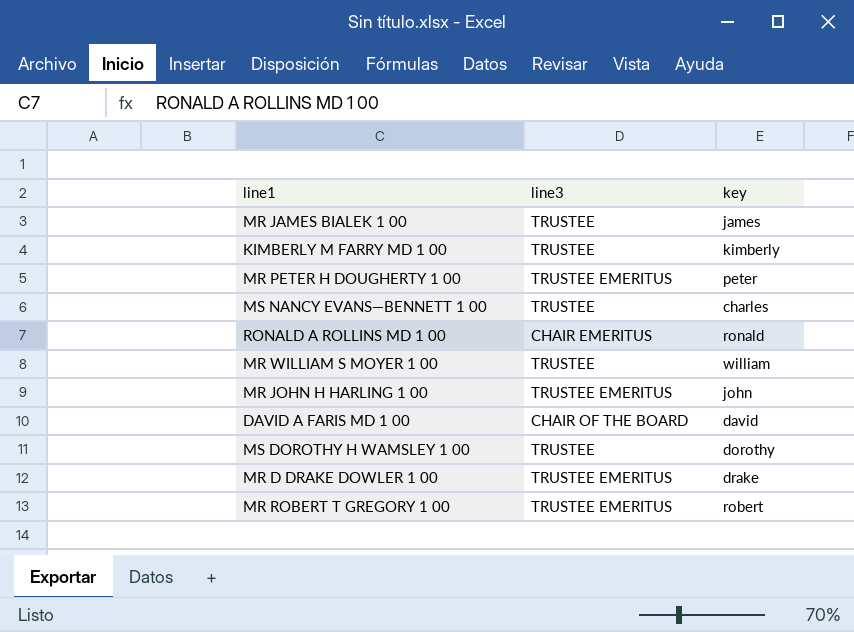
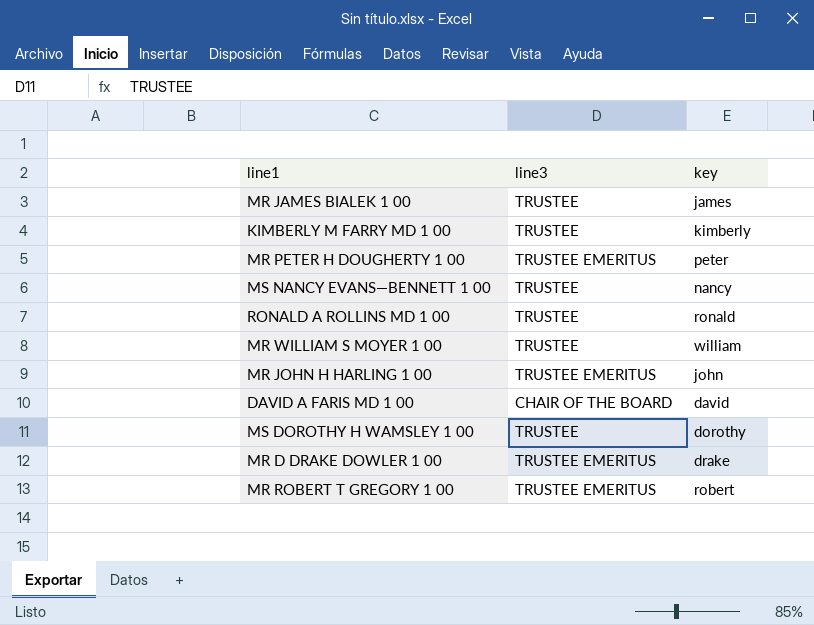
MS NANCY EVANS—BENNETT 1 00 | key: charles -> nancy
RONALD A ROLLINS MD 1 00 | line3: CHAIR EMERITUS -> TRUSTEE

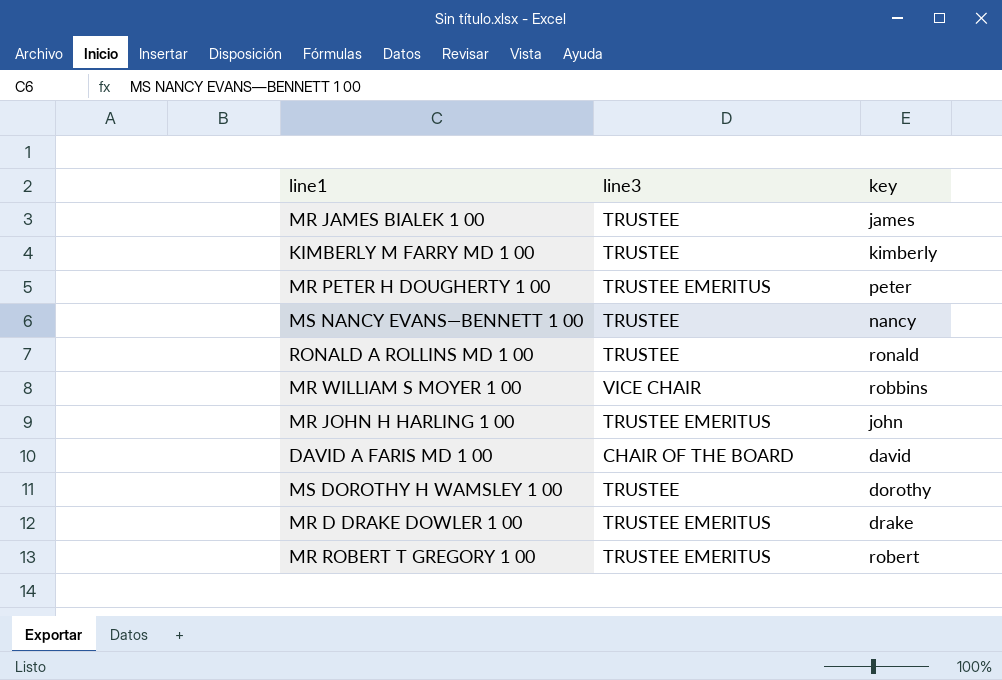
MR WILLIAM S MOYER 1 00 | line3: TRUSTEE -> VICE CHAIR
MR WILLIAM S MOYER 1 00 | key: william -> robbins

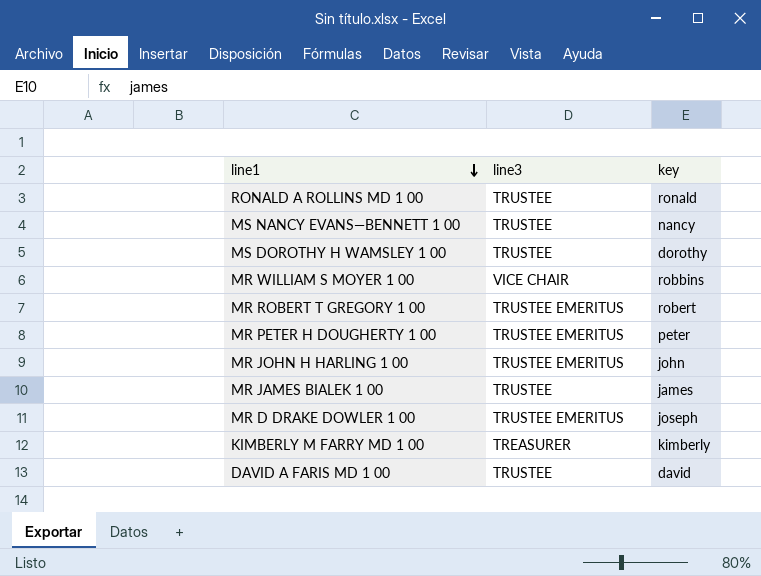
row order: none -> line1 descending
MR D DRAKE DOWLER 1 00 | key: drake -> joseph
KIMBERLY M FARRY MD 1 00 | line3: TRUSTEE -> TREASURER
DAVID A FARIS MD 1 00 | line3: CHAIR OF THE BOARD -> TRUSTEE

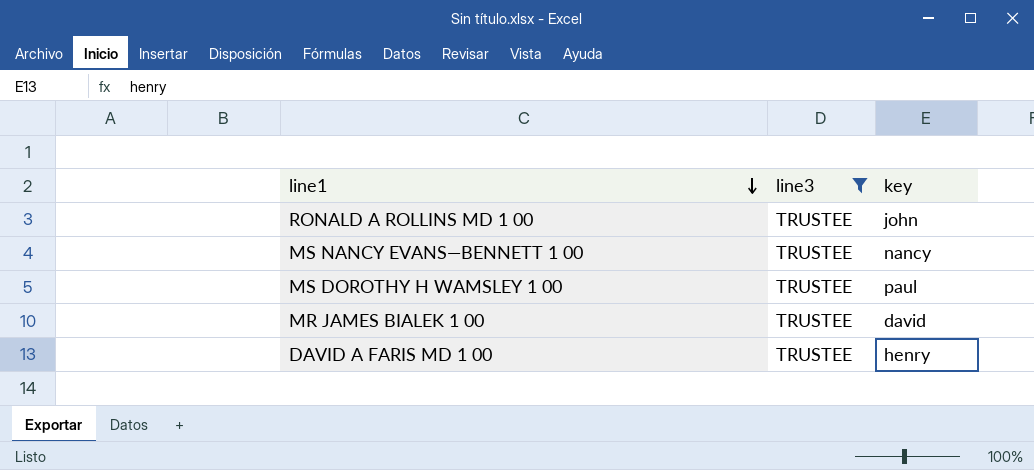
filter: none -> line3 = TRUSTEE
RONALD A ROLLINS MD 1 00 | key: ronald -> john
MS DOROTHY H WAMSLEY 1 00 | key: dorothy -> paul
MR JAMES BIALEK 1 00 | key: james -> david
DAVID A FARIS MD 1 00 | key: david -> henry

